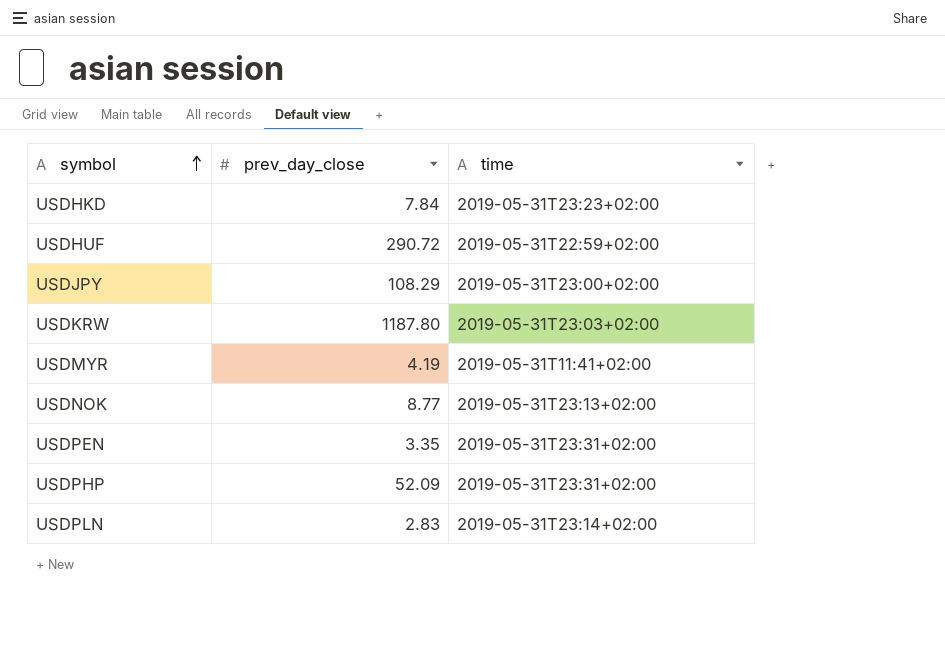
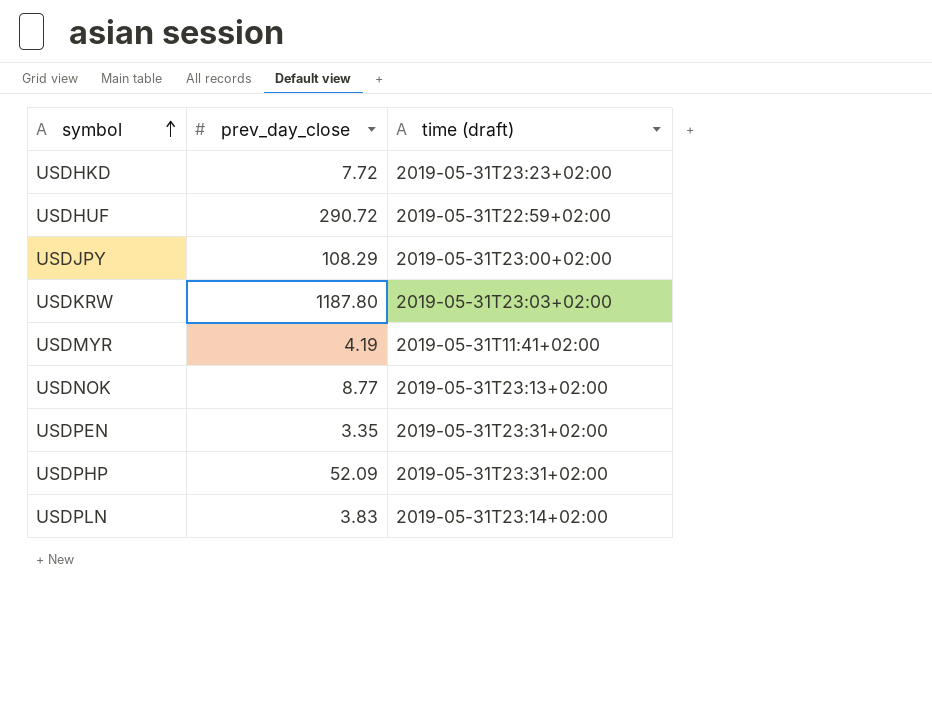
column name: time -> time (draft)
USDHKD | prev_day_close: 7.84 -> 7.72
USDPLN | prev_day_close: 2.83 -> 3.83

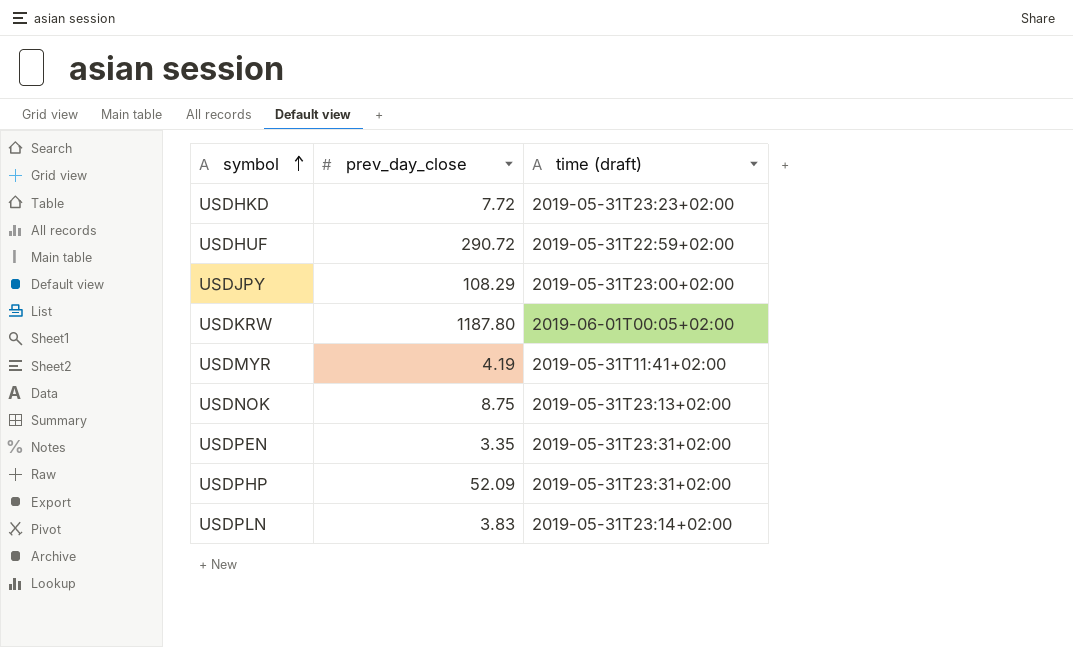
USDKRW | time (draft): 2019-05-31T23:03+02:00 -> 2019-06-01T00:05+02:00
USDNOK | prev_day_close: 8.77 -> 8.75

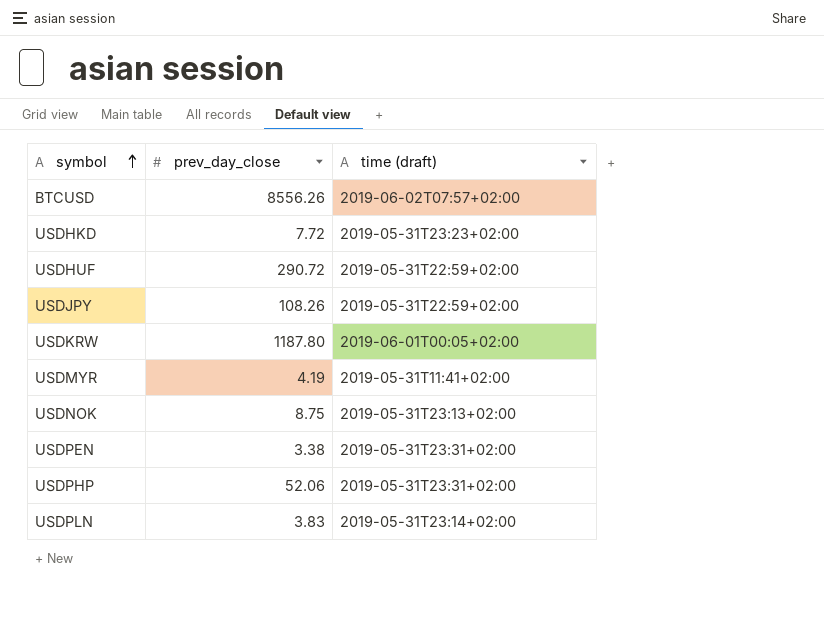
row BTCUSD: none -> 8556.26 | 2019-06-02T07:57+02:00
USDJPY | prev_day_close: 108.29 -> 108.26
USDJPY | time (draft): 2019-05-31T23:00+02:00 -> 2019-05-31T22:59+02:00
USDPEN | prev_day_close: 3.35 -> 3.38
USDPHP | prev_day_close: 52.09 -> 52.06

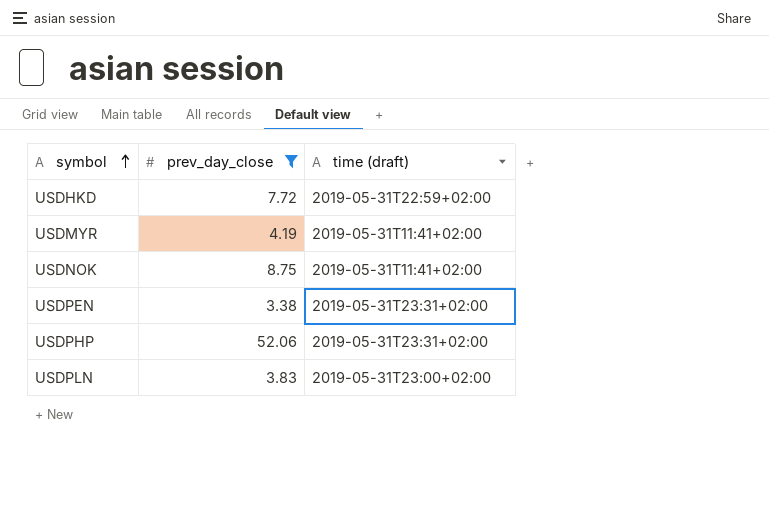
filter: none -> prev_day_close <= 52.06
USDHKD | time (draft): 2019-05-31T23:23+02:00 -> 2019-05-31T22:59+02:00
USDNOK | time (draft): 2019-05-31T23:13+02:00 -> 2019-05-31T11:41+02:00
USDPLN | time (draft): 2019-05-31T23:14+02:00 -> 2019-05-31T23:00+02:00

